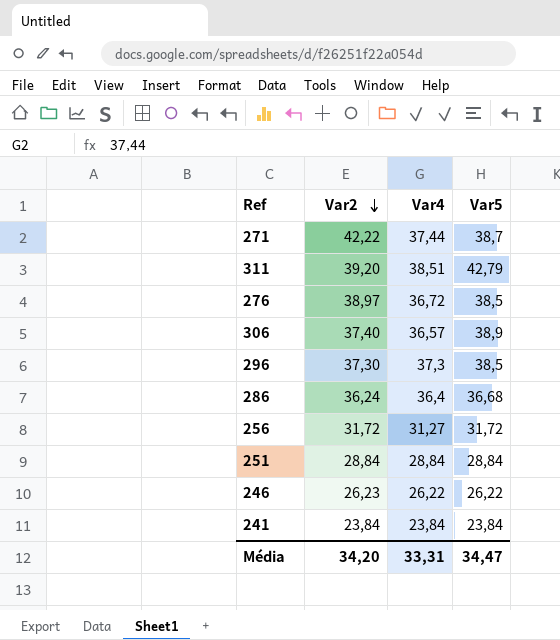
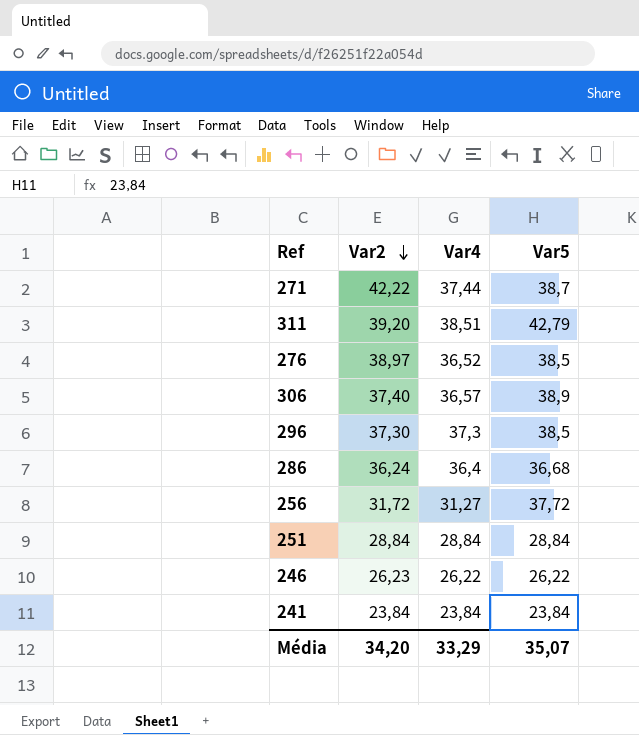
276 | Var4: 36,72 -> 36,52
256 | Var5: 31,72 -> 37,72
Média | Var4: 33,31 -> 33,29
Média | Var5: 34,47 -> 35,07

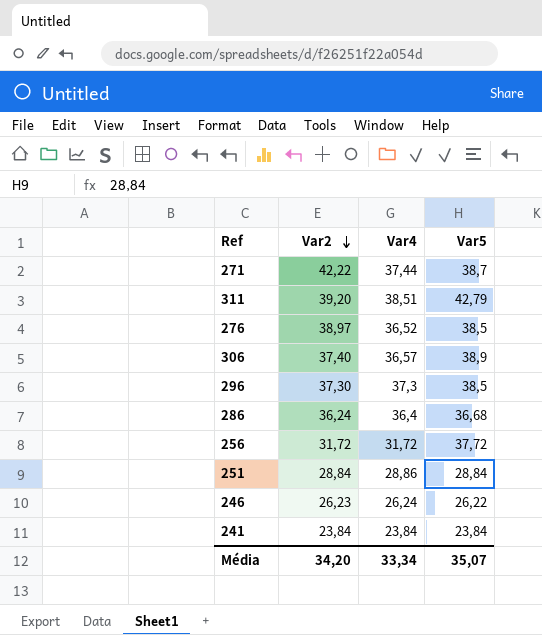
256 | Var4: 31,27 -> 31,72
251 | Var4: 28,84 -> 28,86
246 | Var4: 26,22 -> 26,24
Média | Var4: 33,29 -> 33,34

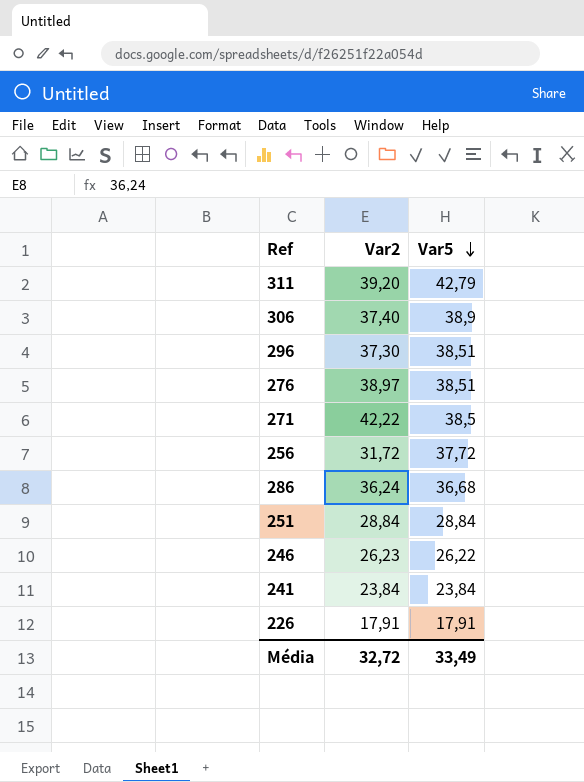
row order: Var2 descending -> Var5 descending
column Var4 | position: 3 -> none
296 | Var5: 38,5 -> 38,51
276 | Var5: 38,5 -> 38,51
271 | Var5: 38,7 -> 38,5
row 226: none -> 17,91 | 17,91
Média | Var2: 34,20 -> 32,72
Média | Var5: 35,07 -> 33,49

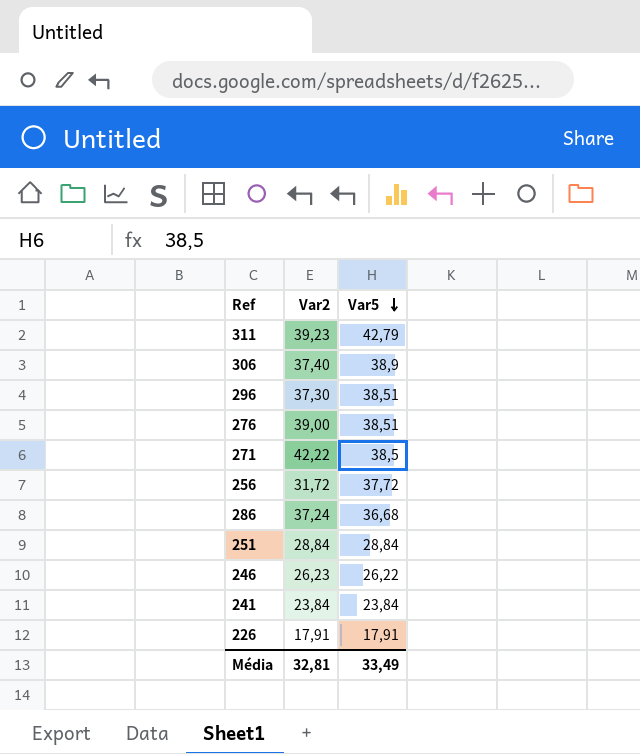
311 | Var2: 39,20 -> 39,23
276 | Var2: 38,97 -> 39,00
286 | Var2: 36,24 -> 37,24
Média | Var2: 32,72 -> 32,81

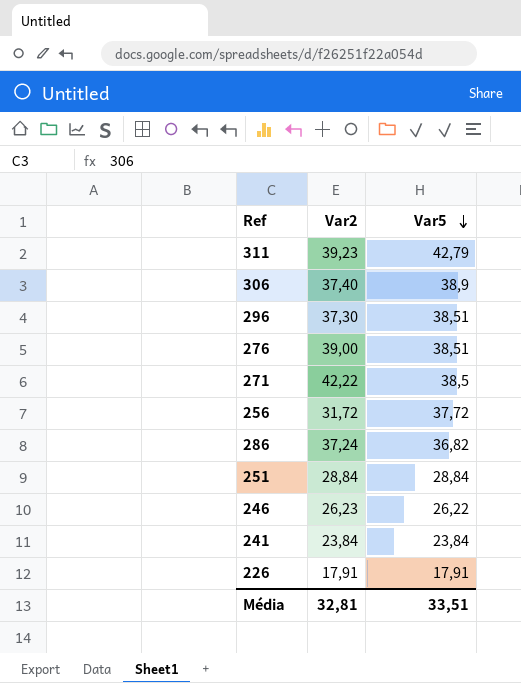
286 | Var5: 36,68 -> 36,82
Média | Var5: 33,49 -> 33,51

